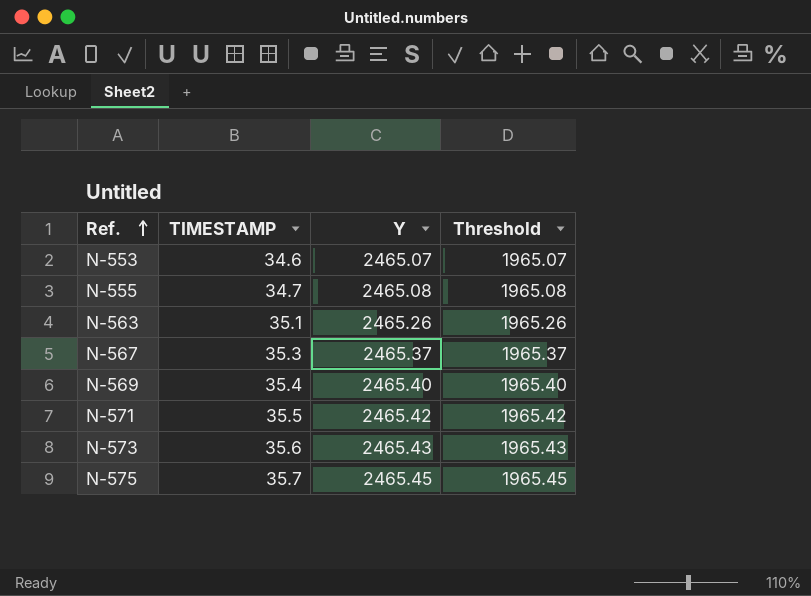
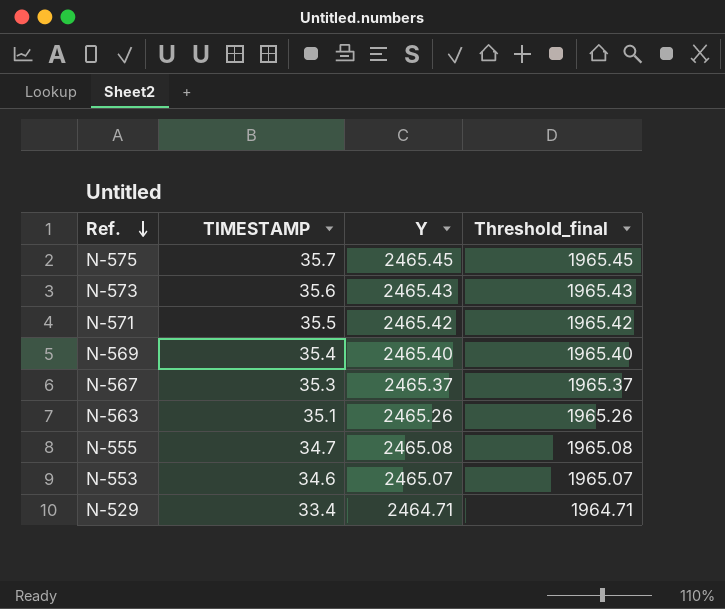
row order: Ref. ascending -> Ref. descending
column name: Threshold -> Threshold_final
row N-529: none -> 33.4 | 2464.71 | 1964.71

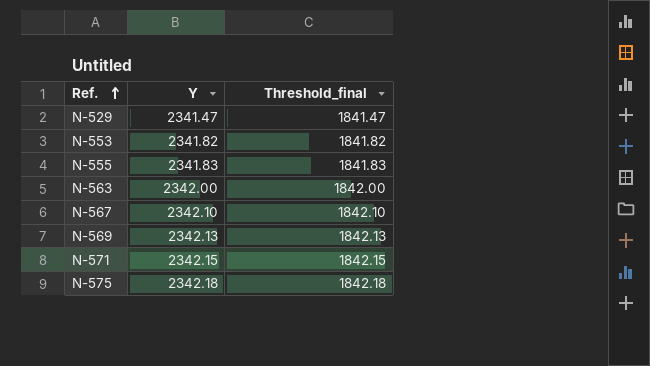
row order: Ref. descending -> Ref. ascending
column TIMESTAMP | position: 2 -> none
row N-573: 35.6 | 2465.43 | 1965.43 -> none
N-529 | Y: 2464.71 -> 2341.47
N-529 | Threshold_final: 1964.71 -> 1841.47
N-553 | Y: 2465.07 -> 2341.82
N-553 | Threshold_final: 1965.07 -> 1841.82
N-555 | Y: 2465.08 -> 2341.83
N-555 | Threshold_final: 1965.08 -> 1841.83
N-563 | Y: 2465.26 -> 2342.00
N-563 | Threshold_final: 1965.26 -> 1842.00
N-567 | Y: 2465.37 -> 2342.10
N-567 | Threshold_final: 1965.37 -> 1842.10
N-569 | Y: 2465.40 -> 2342.13
N-569 | Threshold_final: 1965.40 -> 1842.13
N-571 | Y: 2465.42 -> 2342.15
N-571 | Threshold_final: 1965.42 -> 1842.15
N-575 | Y: 2465.45 -> 2342.18
N-575 | Threshold_final: 1965.45 -> 1842.18

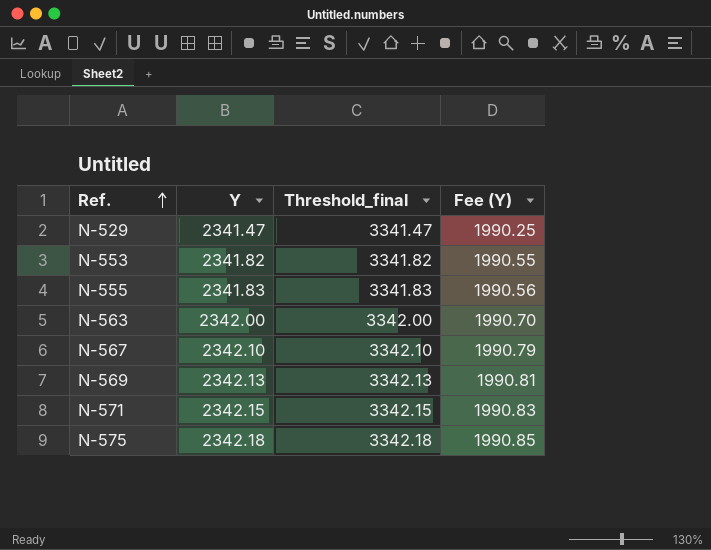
column Threshold_final | formula: [Y] - 500 -> [Y] + 1000
column Fee (Y) | formula: none -> [Y] * 0.85

